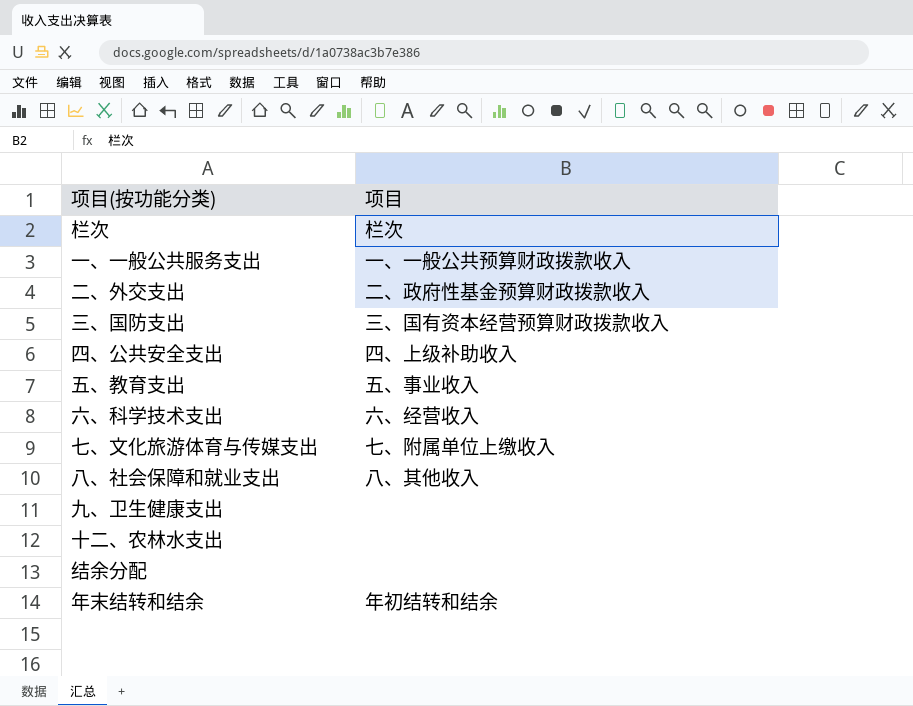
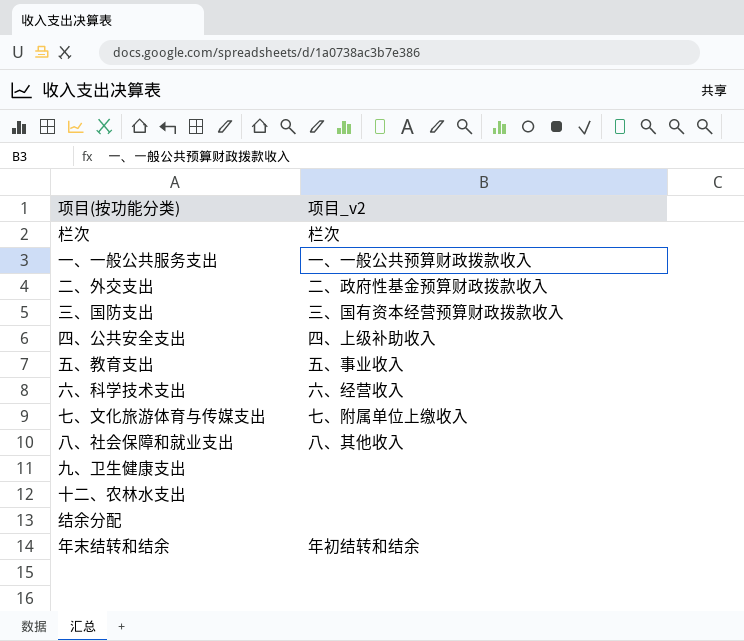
column name: 项目 -> 项目_v2

